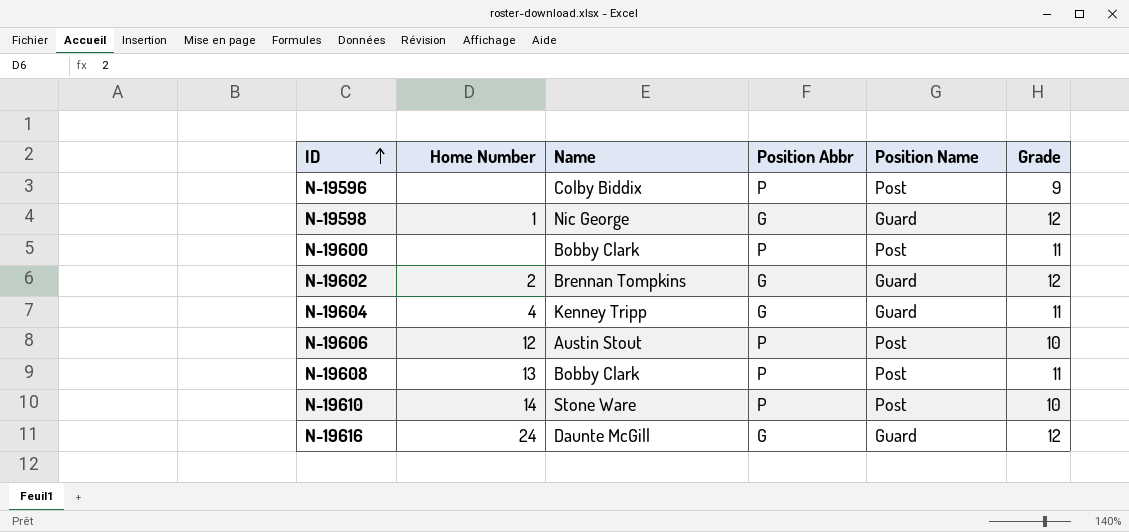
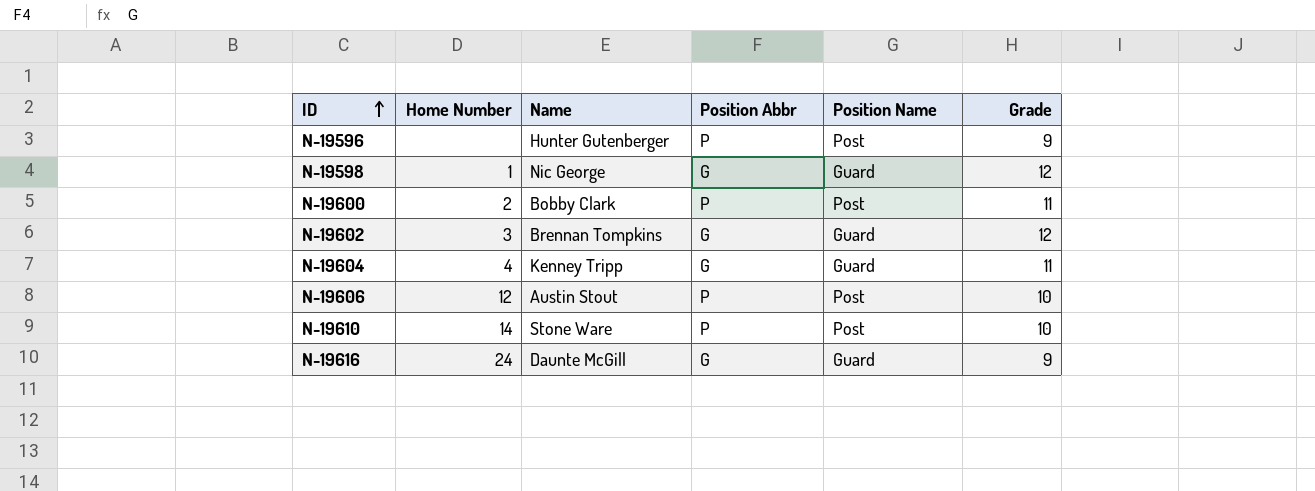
row N-19608: 13 | Bobby Clark | P | Post | 11 -> none
N-19596 | Name: Colby Biddix -> Hunter Gutenberger
N-19600 | Home Number: none -> 2
N-19602 | Home Number: 2 -> 3
N-19616 | Grade: 12 -> 9

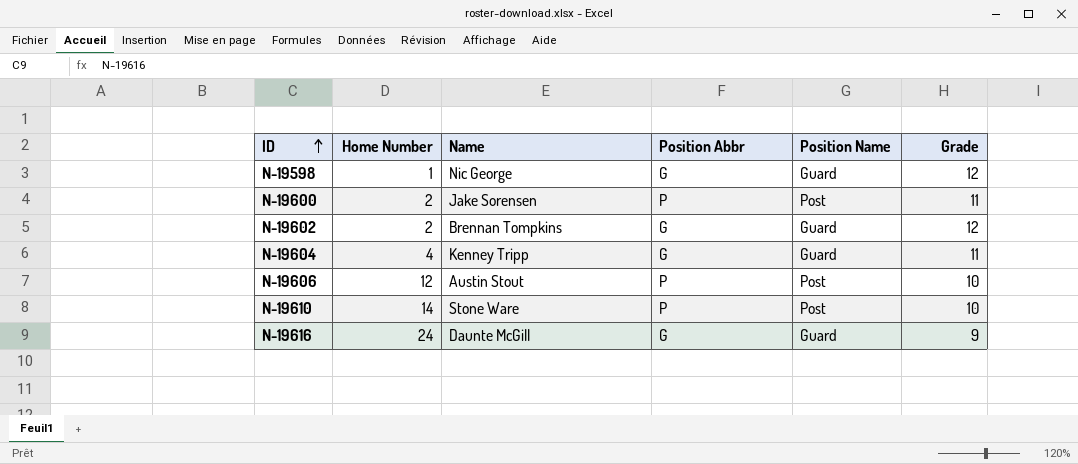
row N-19596: none | Hunter Gutenberger | P | Post | 9 -> none
N-19600 | Name: Bobby Clark -> Jake Sorensen
N-19602 | Home Number: 3 -> 2

